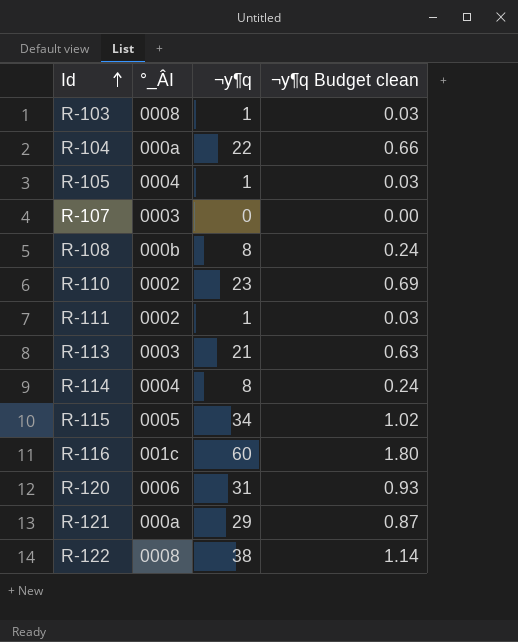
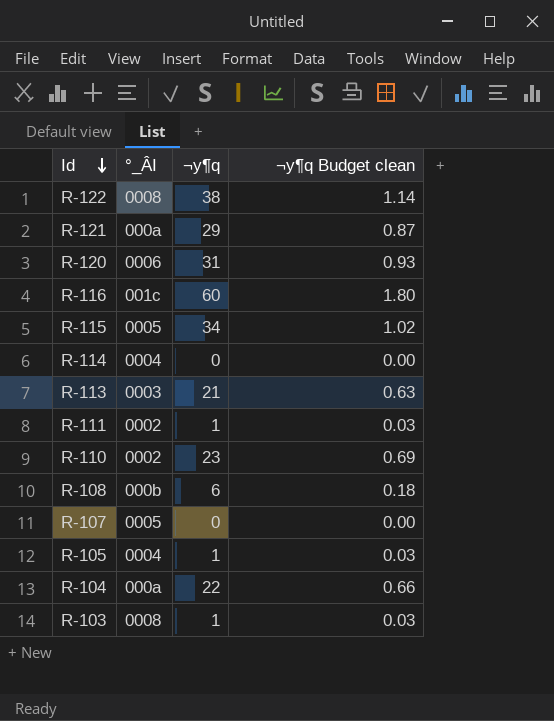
row order: Id ascending -> Id descending
R-114 | ¬y¶q: 8 -> 0
R-114 | ¬y¶q Budget clean: 0.24 -> 0.00
R-108 | ¬y¶q: 8 -> 6
R-108 | ¬y¶q Budget clean: 0.24 -> 0.18
R-107 | °_ÂI: 0003 -> 0005

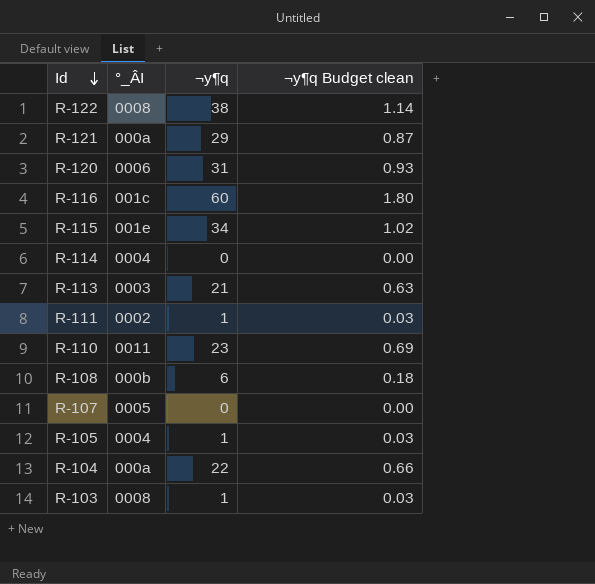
R-115 | °_ÂI: 0005 -> 001e
R-110 | °_ÂI: 0002 -> 0011

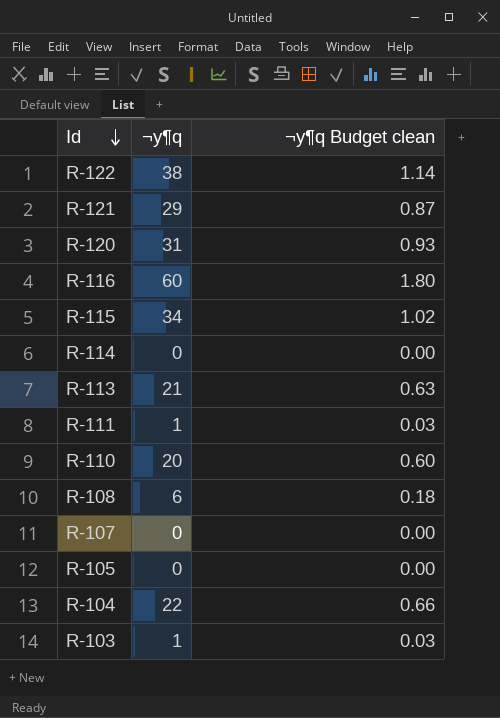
column °_ÂI | position: 2 -> none
R-110 | ¬y¶q: 23 -> 20
R-110 | ¬y¶q Budget clean: 0.69 -> 0.60
R-105 | ¬y¶q: 1 -> 0
R-105 | ¬y¶q Budget clean: 0.03 -> 0.00

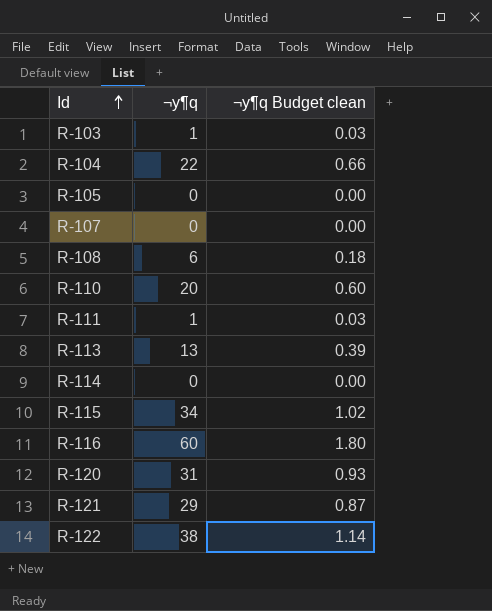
row order: Id descending -> Id ascending
R-113 | ¬y¶q: 21 -> 13
R-113 | ¬y¶q Budget clean: 0.63 -> 0.39

